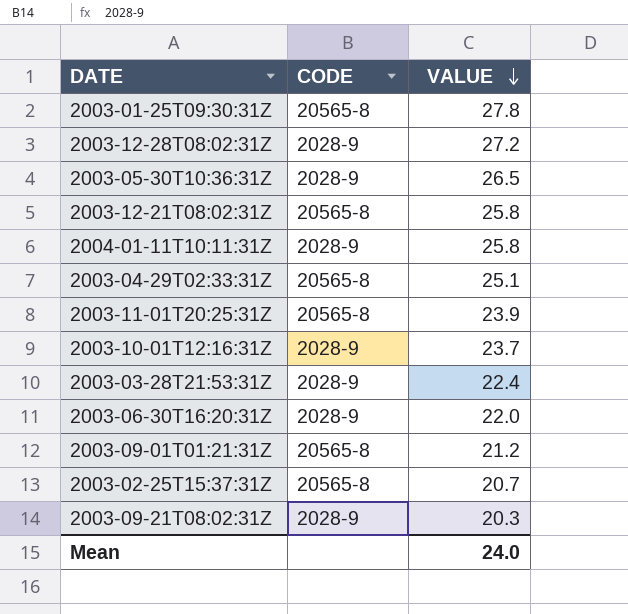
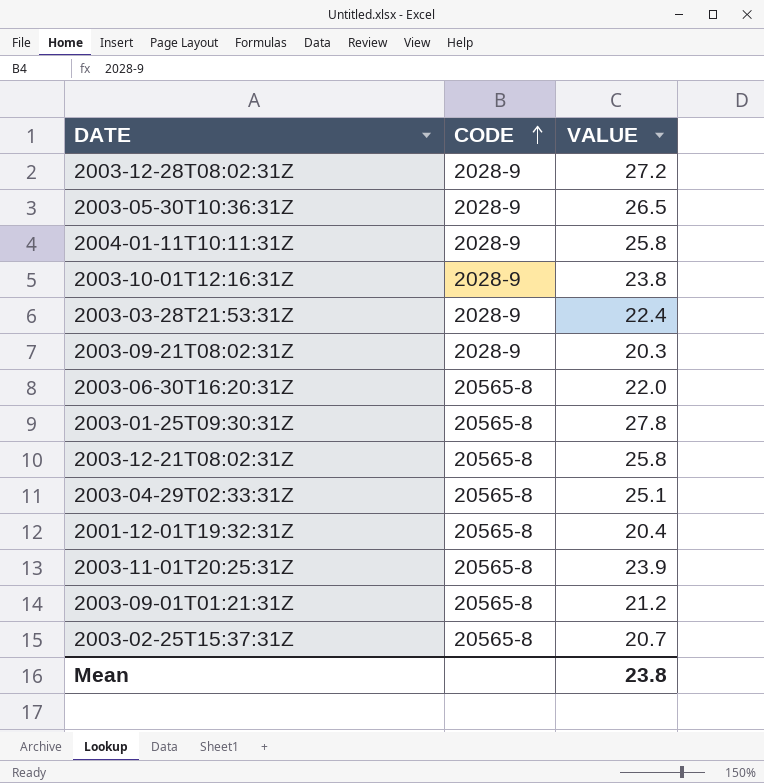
row order: VALUE descending -> CODE ascending
2003-10-01T12:16:31Z | VALUE: 23.7 -> 23.8
2003-06-30T16:20:31Z | CODE: 2028-9 -> 20565-8
row 2001-12-01T19:32:31Z: none -> 20565-8 | 20.4
Mean | VALUE: 24.0 -> 23.8

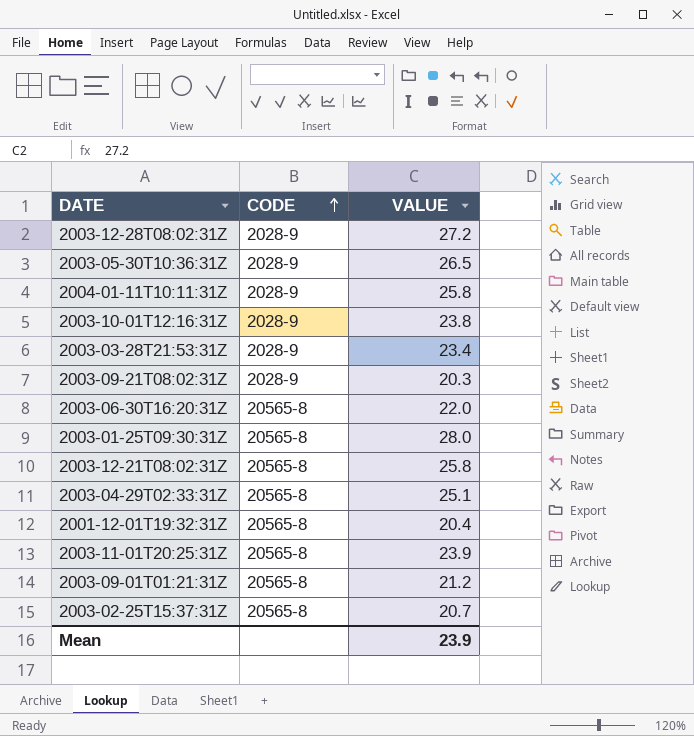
2003-03-28T21:53:31Z | VALUE: 22.4 -> 23.4
2003-01-25T09:30:31Z | VALUE: 27.8 -> 28.0
Mean | VALUE: 23.8 -> 23.9

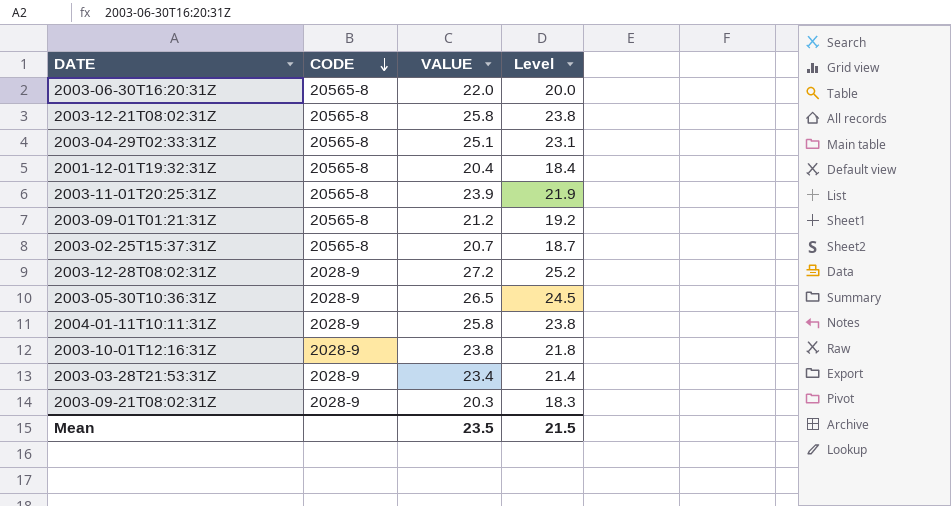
row order: CODE ascending -> CODE descending
column Level | formula: none -> [VALUE] - 2
row 2003-01-25T09:30:31Z: 20565-8 | 28.0 -> none
Mean | VALUE: 23.9 -> 23.5

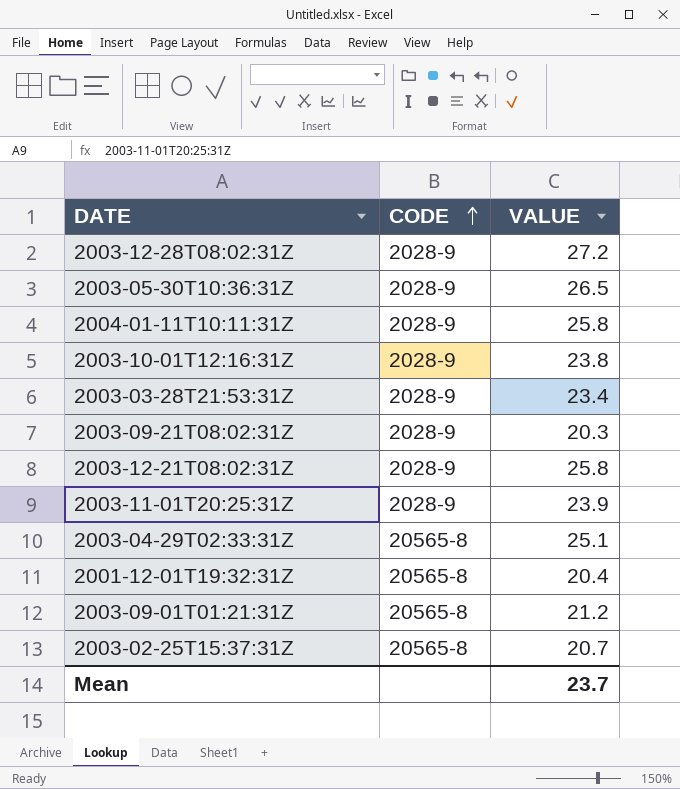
row order: CODE descending -> CODE ascending
column Level | formula: [VALUE] - 2 -> none
row 2003-06-30T16:20:31Z: 20565-8 | 22.0 | 20.0 -> none
2003-12-21T08:02:31Z | CODE: 20565-8 -> 2028-9
2003-11-01T20:25:31Z | CODE: 20565-8 -> 2028-9
Mean | VALUE: 23.5 -> 23.7

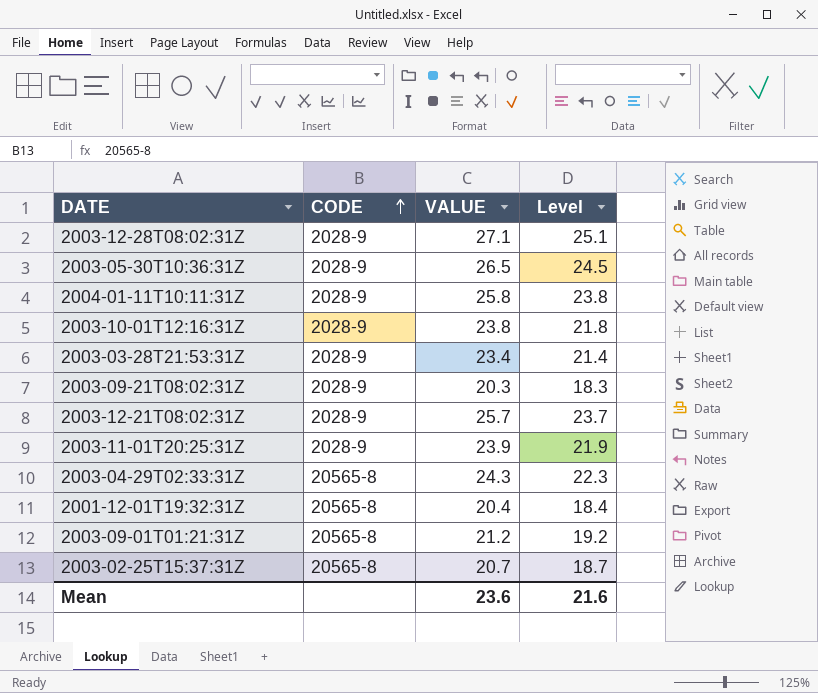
column Level | formula: none -> [VALUE] - 2
2003-12-28T08:02:31Z | VALUE: 27.2 -> 27.1
2003-12-21T08:02:31Z | VALUE: 25.8 -> 25.7
2003-04-29T02:33:31Z | VALUE: 25.1 -> 24.3
Mean | VALUE: 23.7 -> 23.6

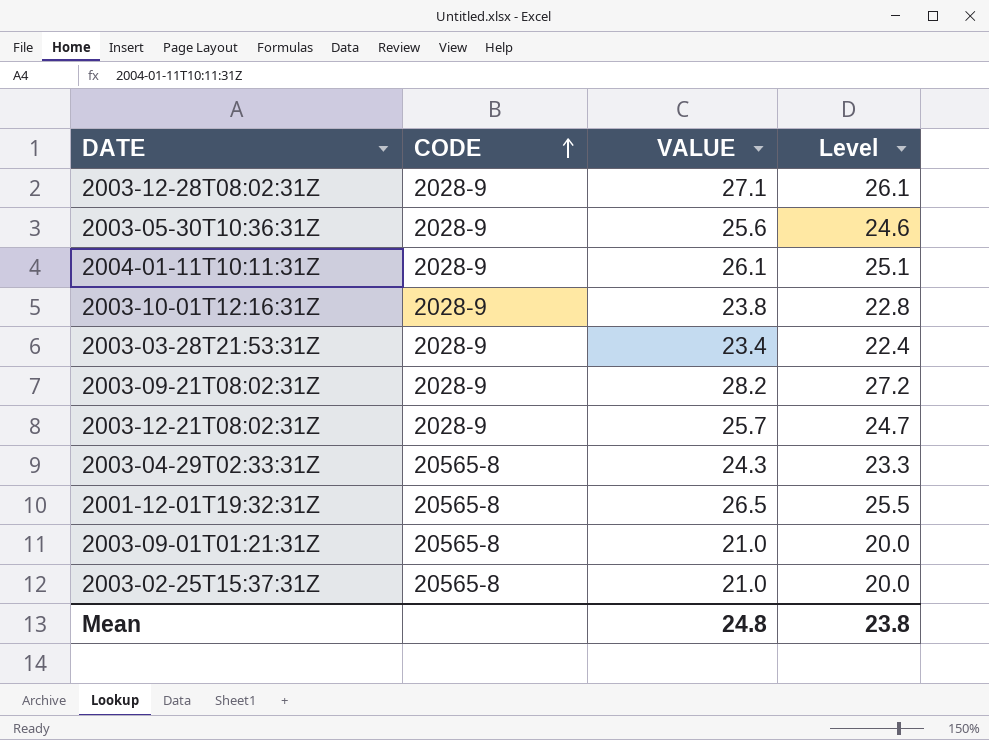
column Level | formula: [VALUE] - 2 -> [VALUE] - 1
row 2003-11-01T20:25:31Z: 2028-9 | 23.9 | 21.9 -> none
2003-05-30T10:36:31Z | VALUE: 26.5 -> 25.6
2004-01-11T10:11:31Z | VALUE: 25.8 -> 26.1
2003-09-21T08:02:31Z | VALUE: 20.3 -> 28.2
2001-12-01T19:32:31Z | VALUE: 20.4 -> 26.5
2003-09-01T01:21:31Z | VALUE: 21.2 -> 21.0
2003-02-25T15:37:31Z | VALUE: 20.7 -> 21.0
Mean | VALUE: 23.6 -> 24.8
Mean | Level: 21.6 -> 23.8

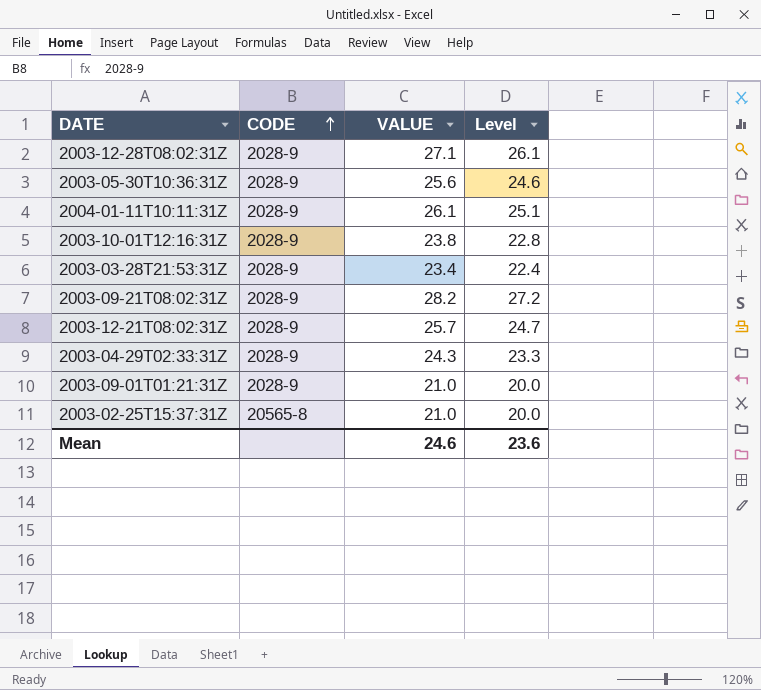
row 2001-12-01T19:32:31Z: 20565-8 | 26.5 | 25.5 -> none
2003-04-29T02:33:31Z | CODE: 20565-8 -> 2028-9
2003-09-01T01:21:31Z | CODE: 20565-8 -> 2028-9
Mean | VALUE: 24.8 -> 24.6
Mean | Level: 23.8 -> 23.6

